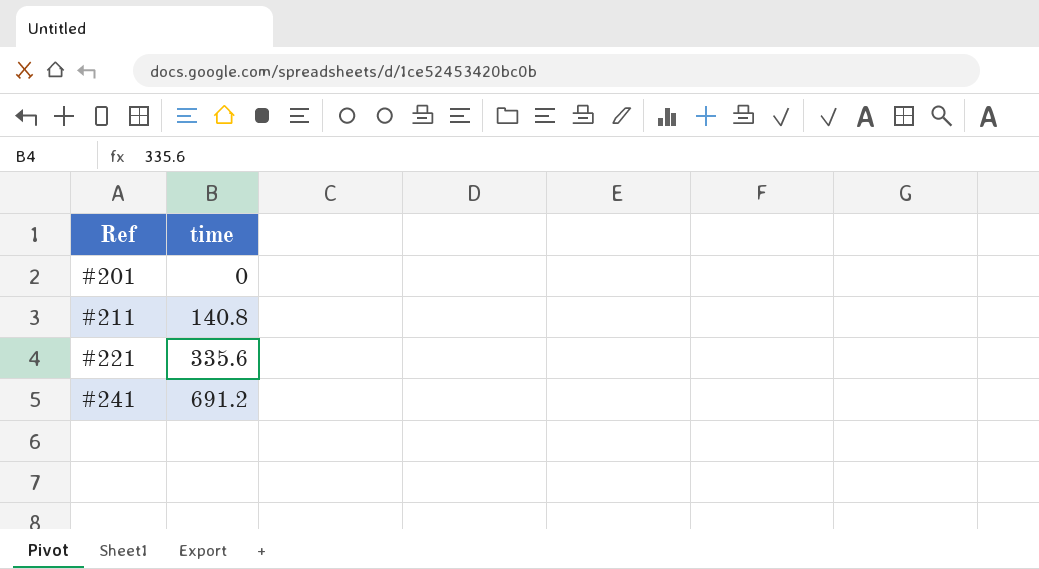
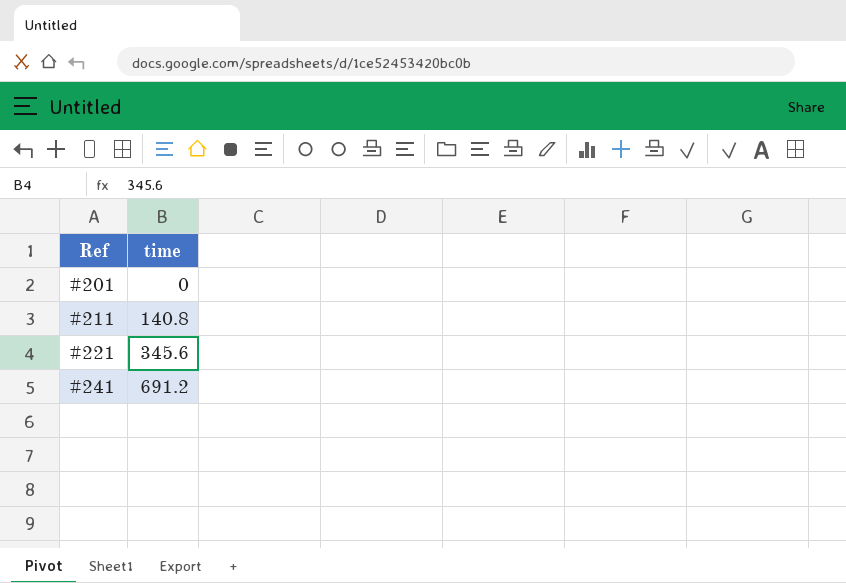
#221 | time: 335.6 -> 345.6

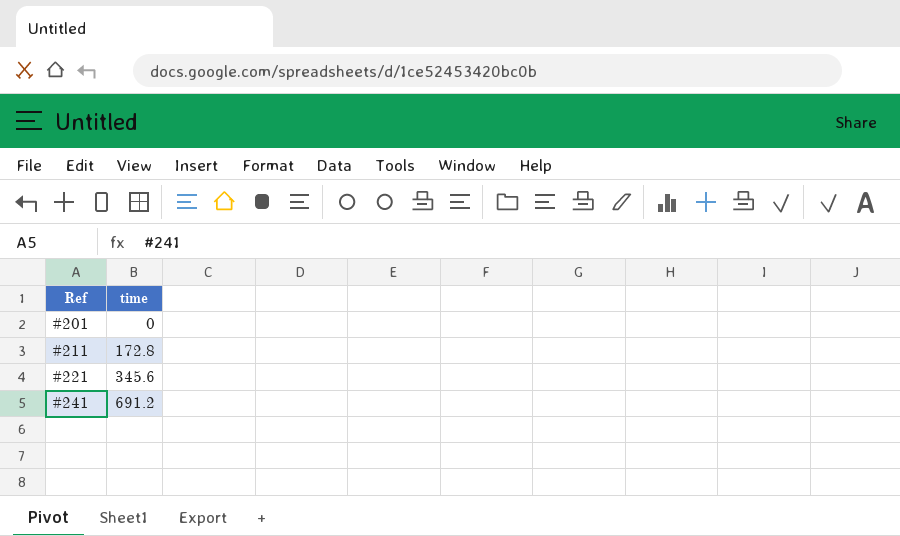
#211 | time: 140.8 -> 172.8

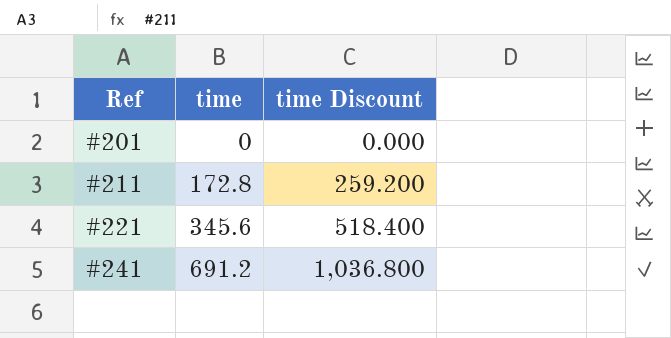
column time Discount | formula: none -> [time] * 1.5

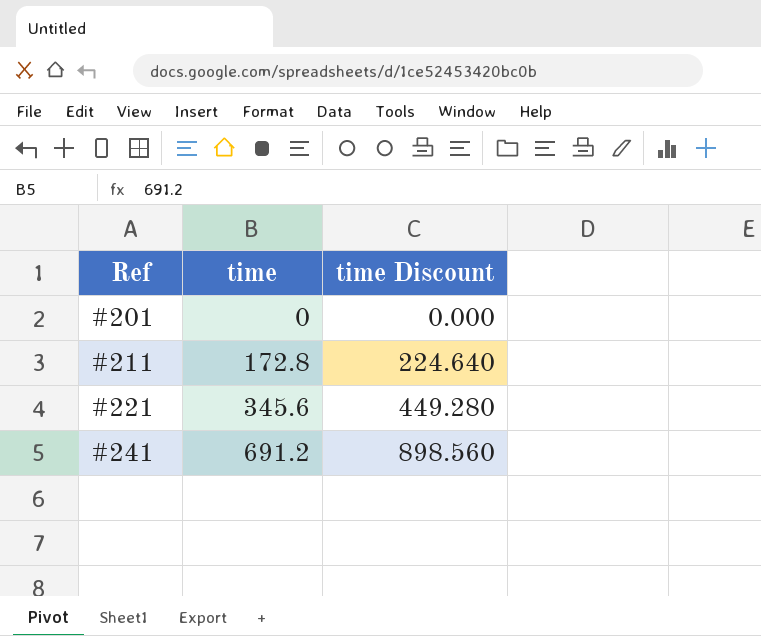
column time Discount | formula: [time] * 1.5 -> [time] * 1.3

